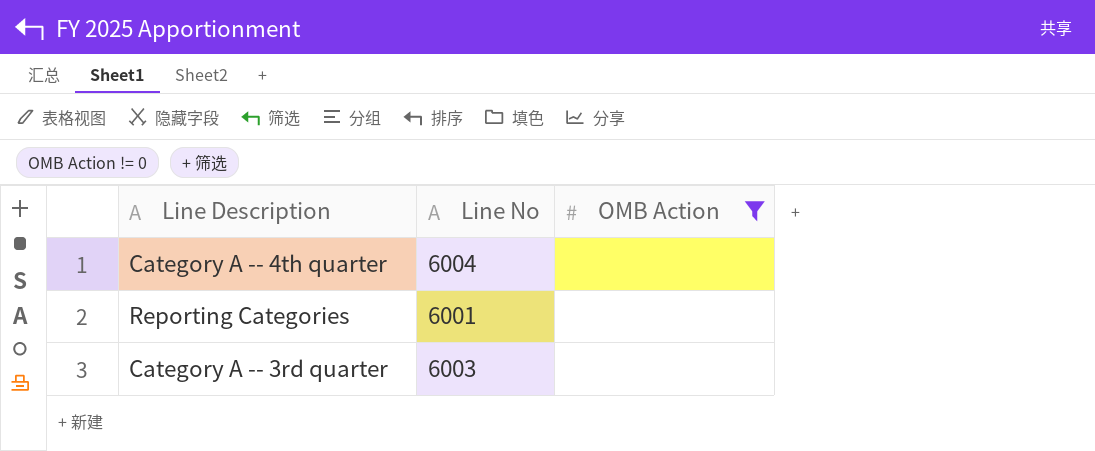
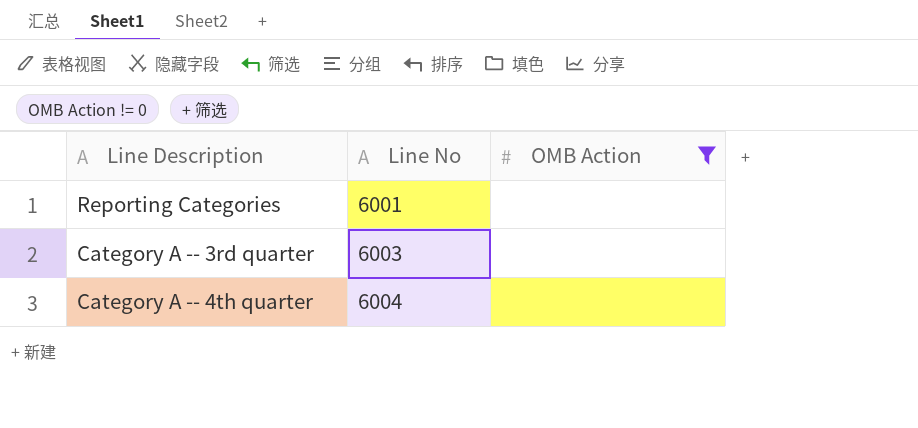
row order: none -> Line No ascending

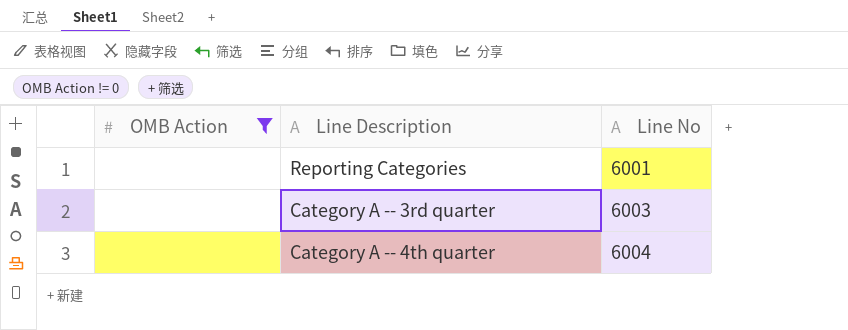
column OMB Action | position: 3 -> 1

